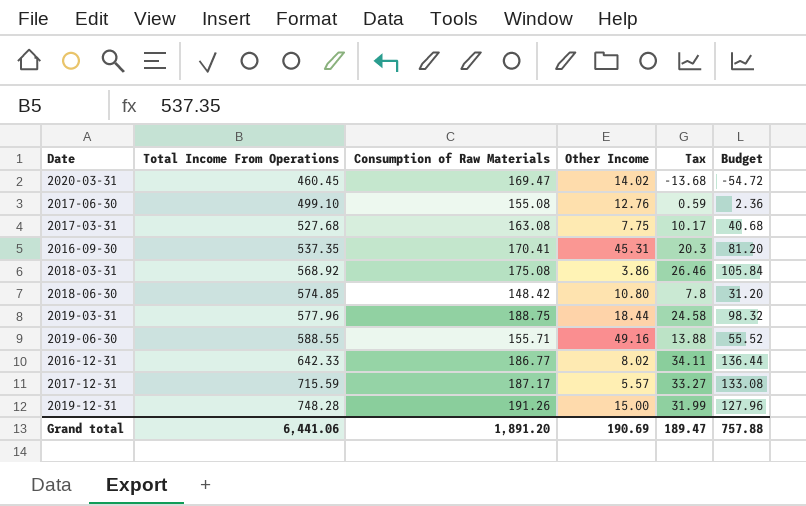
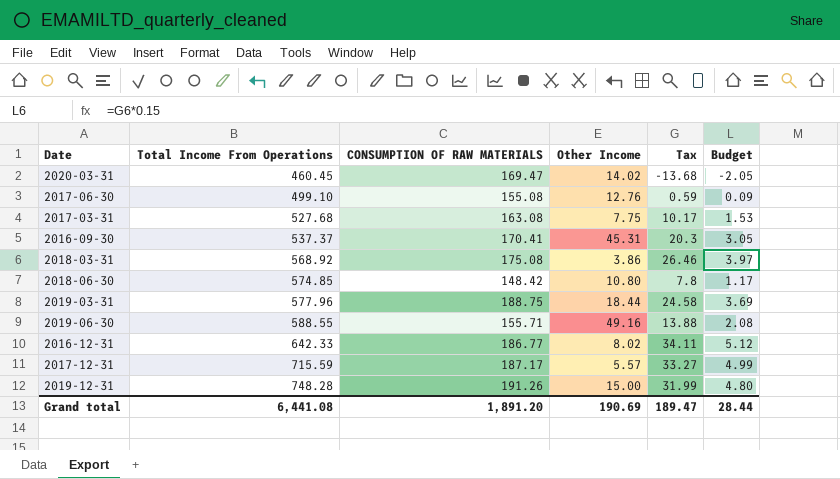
column name: Consumption of Raw Materials -> CONSUMPTION OF RAW MATERIALS
column Budget | formula: [Tax] * 4 -> [Tax] * 0.15
2016-09-30 | Total Income From Operations: 537.35 -> 537.37
Grand total | Total Income From Operations: 6,441.06 -> 6,441.08
Grand total | Budget: 757.88 -> 28.44

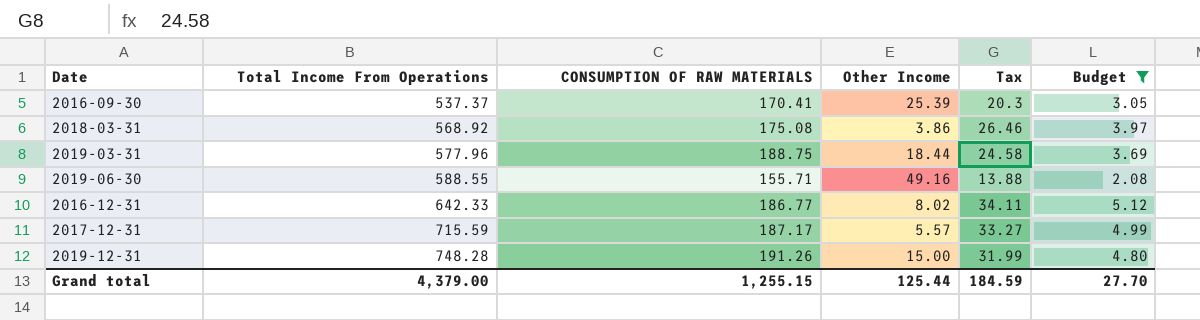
filter: none -> Budget >= 2.08
2016-09-30 | Other Income: 45.31 -> 25.39
Grand total | Total Income From Operations: 6,441.08 -> 4,379.00
Grand total | CONSUMPTION OF RAW MATERIALS: 1,891.20 -> 1,255.15
Grand total | Other Income: 190.69 -> 125.44
Grand total | Tax: 189.47 -> 184.59
Grand total | Budget: 28.44 -> 27.70

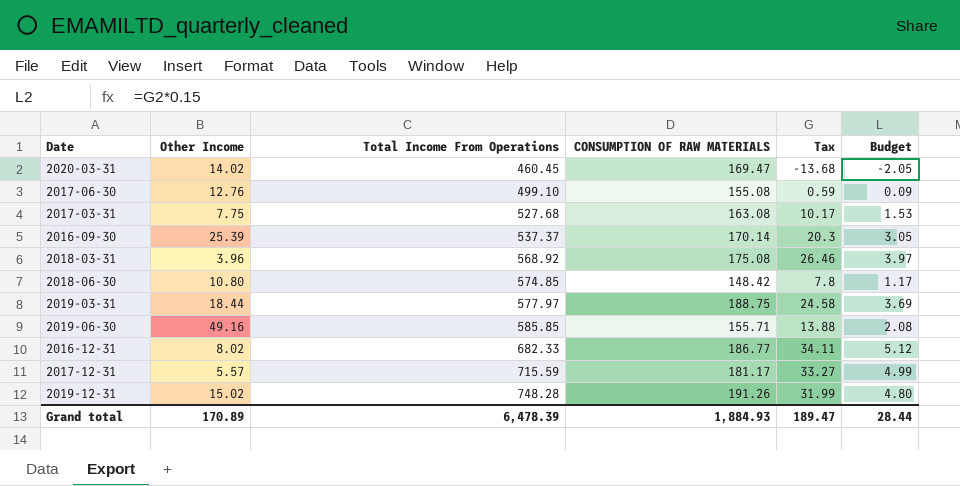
filter: Budget >= 2.08 -> none
column Other Income | position: 4 -> 2
2016-09-30 | CONSUMPTION OF RAW MATERIALS: 170.41 -> 170.14
2018-03-31 | Other Income: 3.86 -> 3.96
2019-03-31 | Total Income From Operations: 577.96 -> 577.97
2019-06-30 | Total Income From Operations: 588.55 -> 585.85
2016-12-31 | Total Income From Operations: 642.33 -> 682.33
2017-12-31 | CONSUMPTION OF RAW MATERIALS: 187.17 -> 181.17
2019-12-31 | Other Income: 15.00 -> 15.02
Grand total | Other Income: 125.44 -> 170.89
Grand total | Total Income From Operations: 4,379.00 -> 6,478.39
Grand total | CONSUMPTION OF RAW MATERIALS: 1,255.15 -> 1,884.93
Grand total | Tax: 184.59 -> 189.47
Grand total | Budget: 27.70 -> 28.44

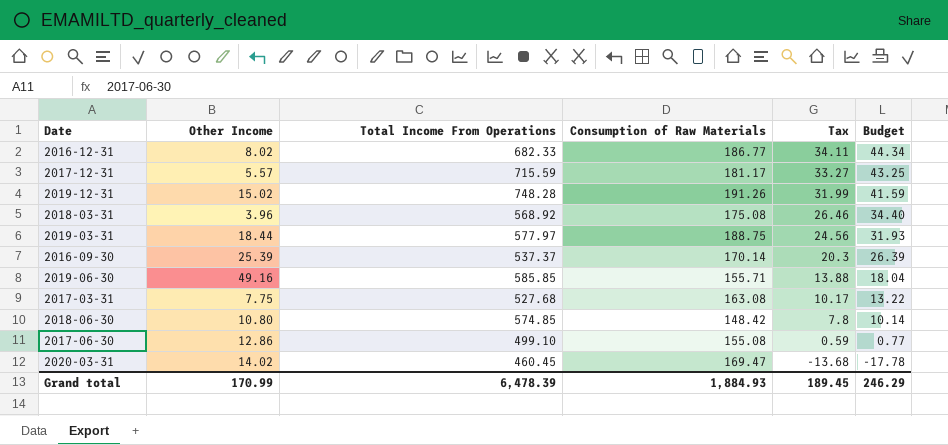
row order: Total Income From Operations ascending -> Tax descending
column name: CONSUMPTION OF RAW MATERIALS -> Consumption of Raw Materials
column Budget | formula: [Tax] * 0.15 -> [Tax] * 1.3
2019-03-31 | Tax: 24.58 -> 24.56
2017-06-30 | Other Income: 12.76 -> 12.86
Grand total | Other Income: 170.89 -> 170.99
Grand total | Tax: 189.47 -> 189.45
Grand total | Budget: 28.44 -> 246.29

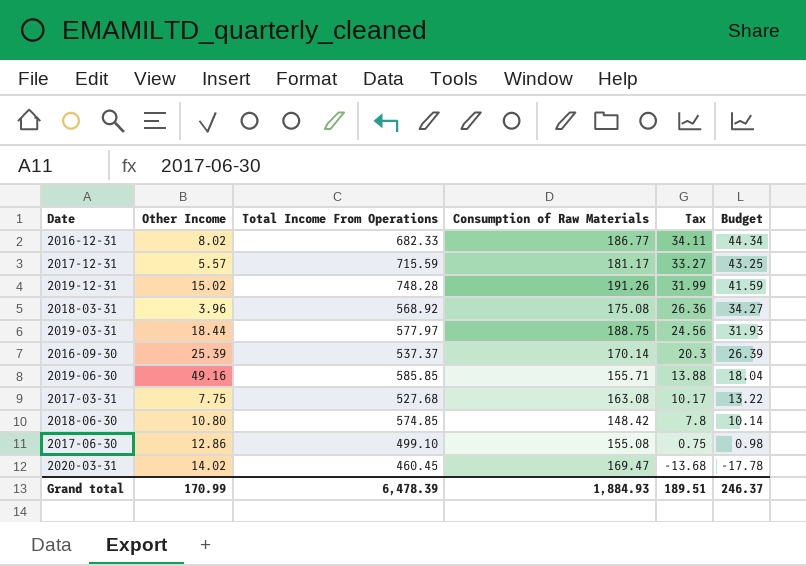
2018-03-31 | Tax: 26.46 -> 26.36
2018-03-31 | Budget: 34.40 -> 34.27
2017-06-30 | Tax: 0.59 -> 0.75
2017-06-30 | Budget: 0.77 -> 0.98
Grand total | Tax: 189.45 -> 189.51
Grand total | Budget: 246.29 -> 246.37

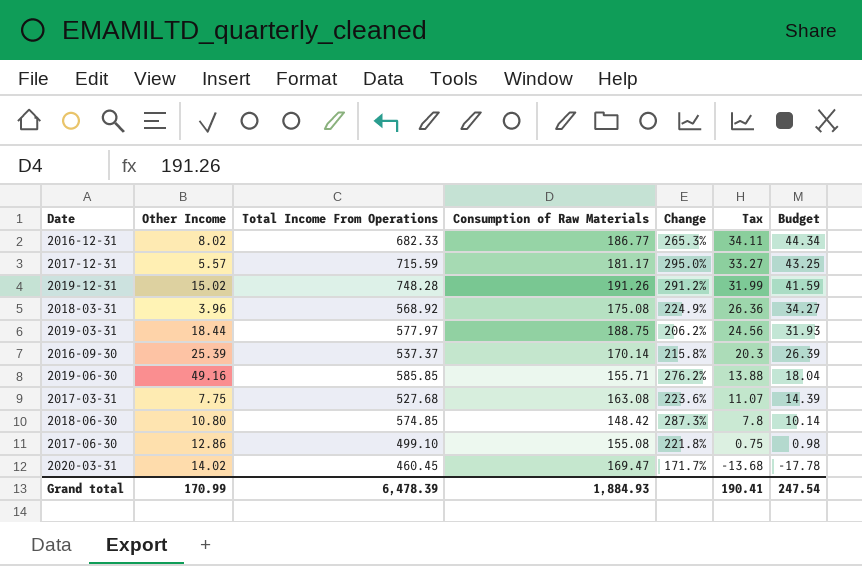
column Change | formula: none -> ([Total Income From Operations] - [Consumption of Raw Materials]) / [Consumption of Raw Materials]
2017-03-31 | Tax: 10.17 -> 11.07
2017-03-31 | Budget: 13.22 -> 14.39
Grand total | Tax: 189.51 -> 190.41
Grand total | Budget: 246.37 -> 247.54

